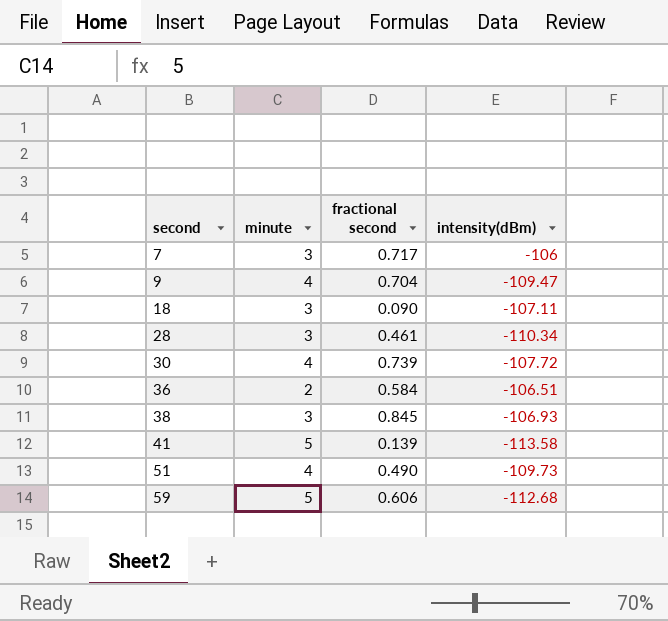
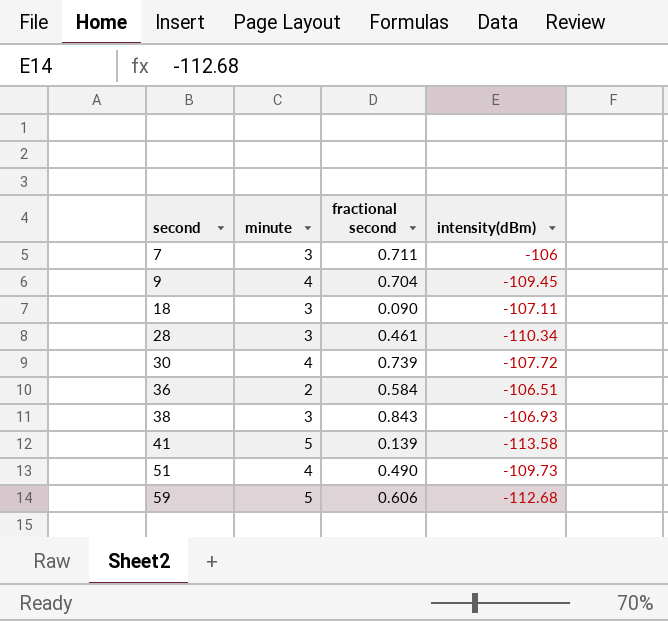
7 | fractional second: 0.717 -> 0.711
9 | intensity(dBm): -109.47 -> -109.45
38 | fractional second: 0.845 -> 0.843

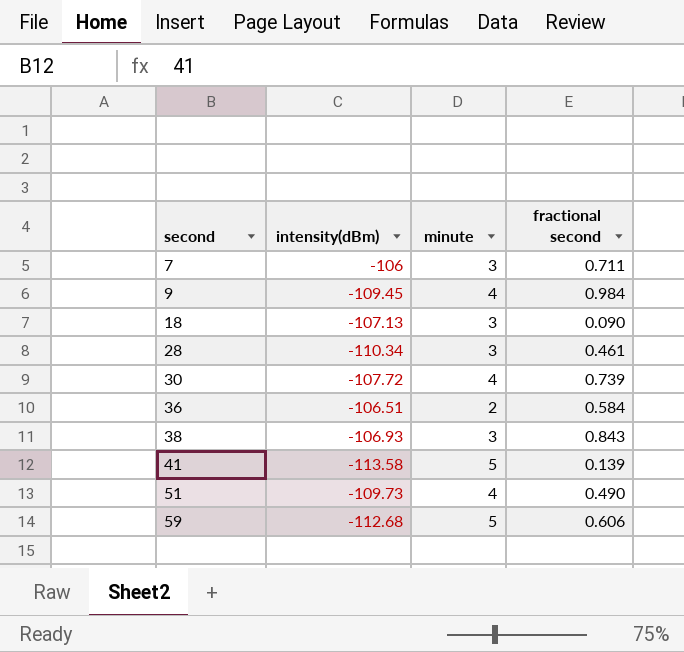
column intensity(dBm) | position: 4 -> 2
9 | fractional second: 0.704 -> 0.984
18 | intensity(dBm): -107.11 -> -107.13

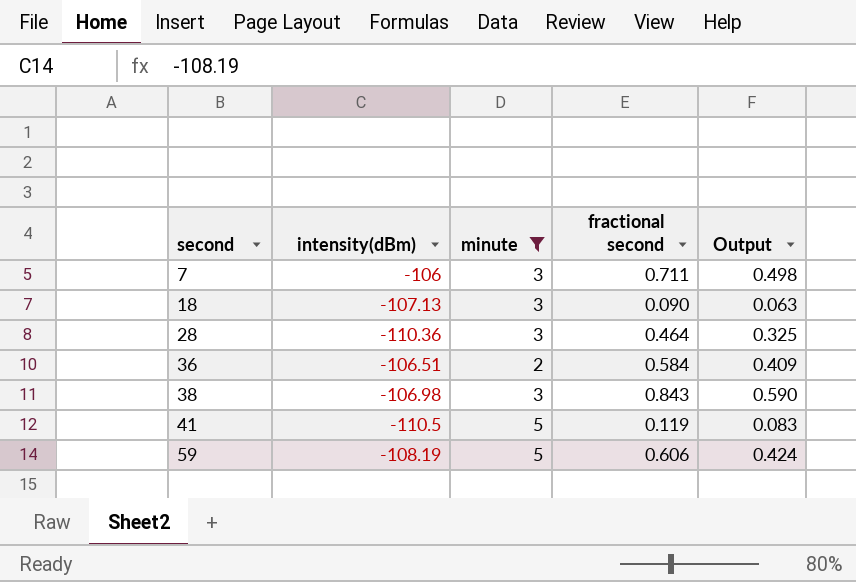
filter: none -> minute != 4
column Output | formula: none -> [fractional second] * 0.7
28 | intensity(dBm): -110.34 -> -110.36
28 | fractional second: 0.461 -> 0.464
38 | intensity(dBm): -106.93 -> -106.98
41 | intensity(dBm): -113.58 -> -110.5
41 | fractional second: 0.139 -> 0.119
59 | intensity(dBm): -112.68 -> -108.19

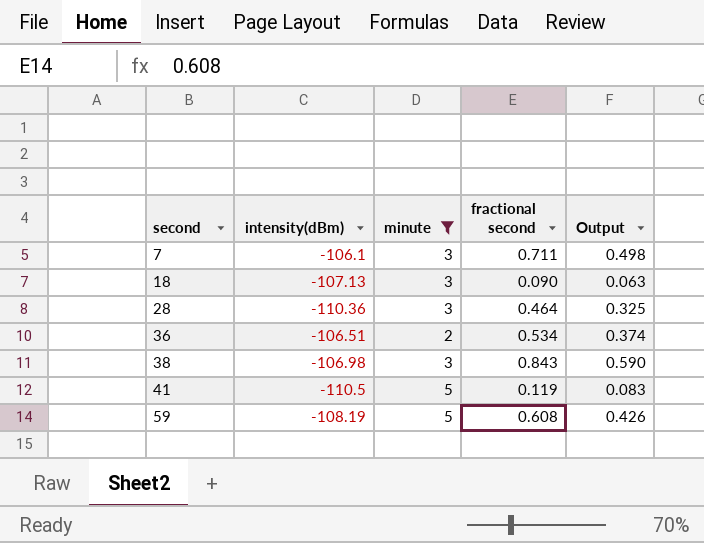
7 | intensity(dBm): -106 -> -106.1
36 | fractional second: 0.584 -> 0.534
36 | Output: 0.409 -> 0.374
59 | fractional second: 0.606 -> 0.608
59 | Output: 0.424 -> 0.426

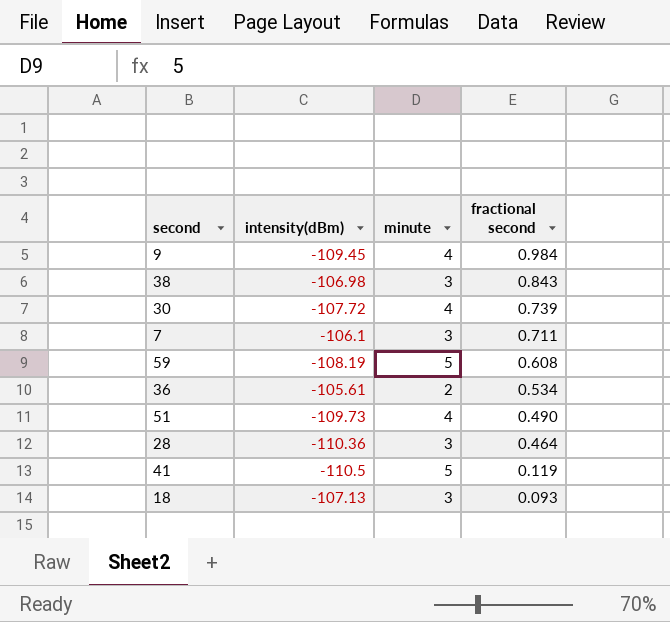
filter: minute != 4 -> none
row order: second ascending -> fractional second descending
column Output | formula: [fractional second] * 0.7 -> none
36 | intensity(dBm): -106.51 -> -105.61
18 | fractional second: 0.090 -> 0.093

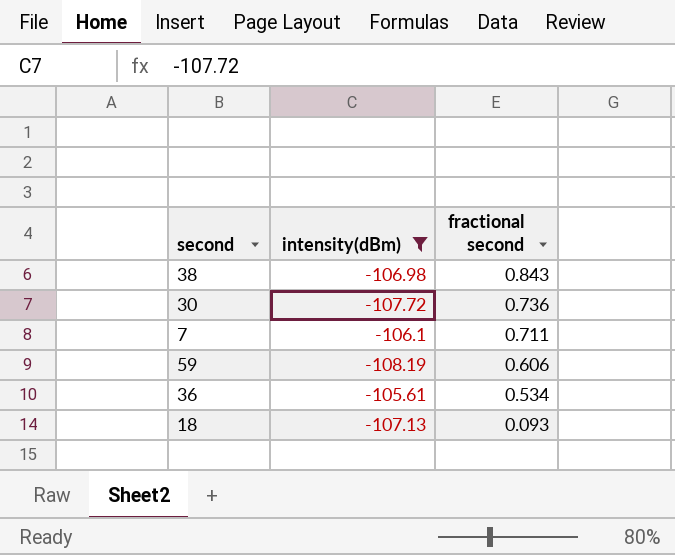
filter: none -> intensity(dBm) >= -108.19
column minute | position: 3 -> none
30 | fractional second: 0.739 -> 0.736
59 | fractional second: 0.608 -> 0.606

